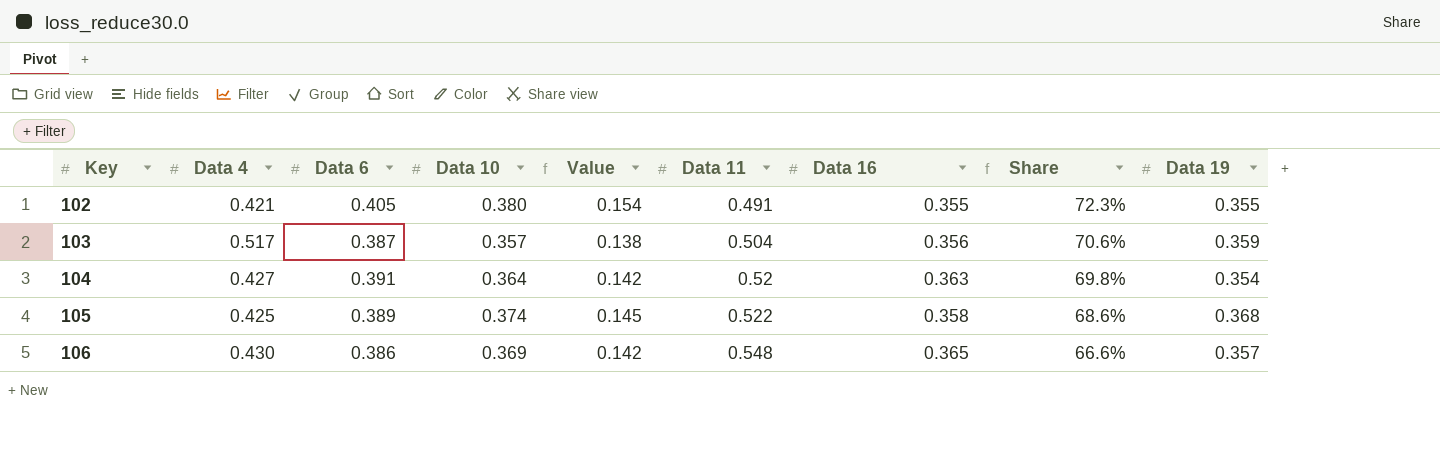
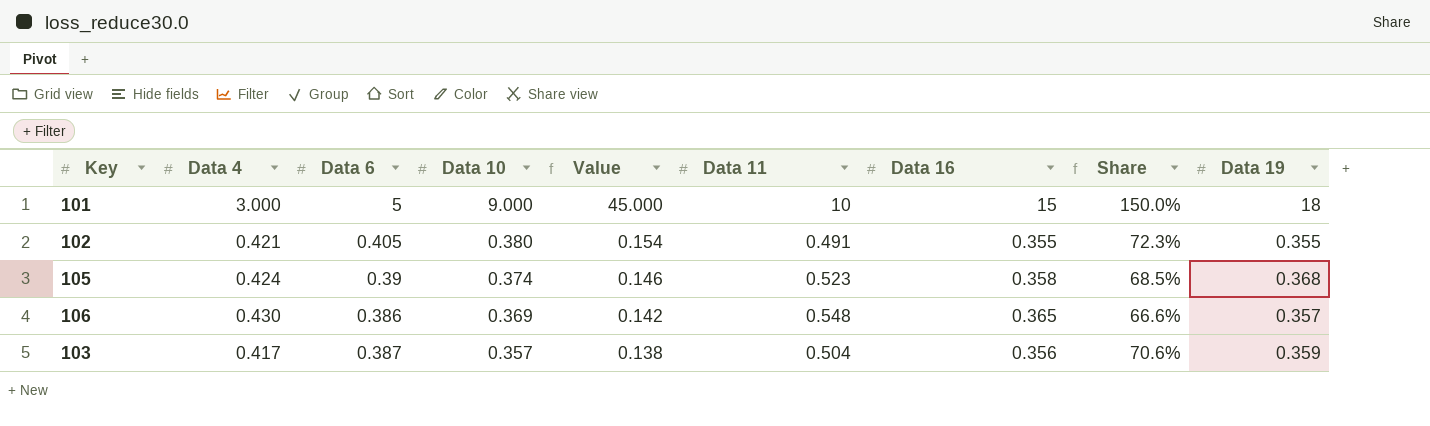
row order: Key ascending -> Data 10 descending
row 104: 0.427 | 0.391 | 0.364 | 0.142 | 0.52 | 0.363 | 69.8% | 0.354 -> none
row 101: none -> 3.000 | 5 | 9.000 | 45.000 | 10 | 15 | 150.0% | 18
105 | Data 4: 0.425 -> 0.424
105 | Data 6: 0.389 -> 0.39
105 | Value: 0.145 -> 0.146
105 | Data 11: 0.522 -> 0.523
105 | Share: 68.6% -> 68.5%
103 | Data 4: 0.517 -> 0.417

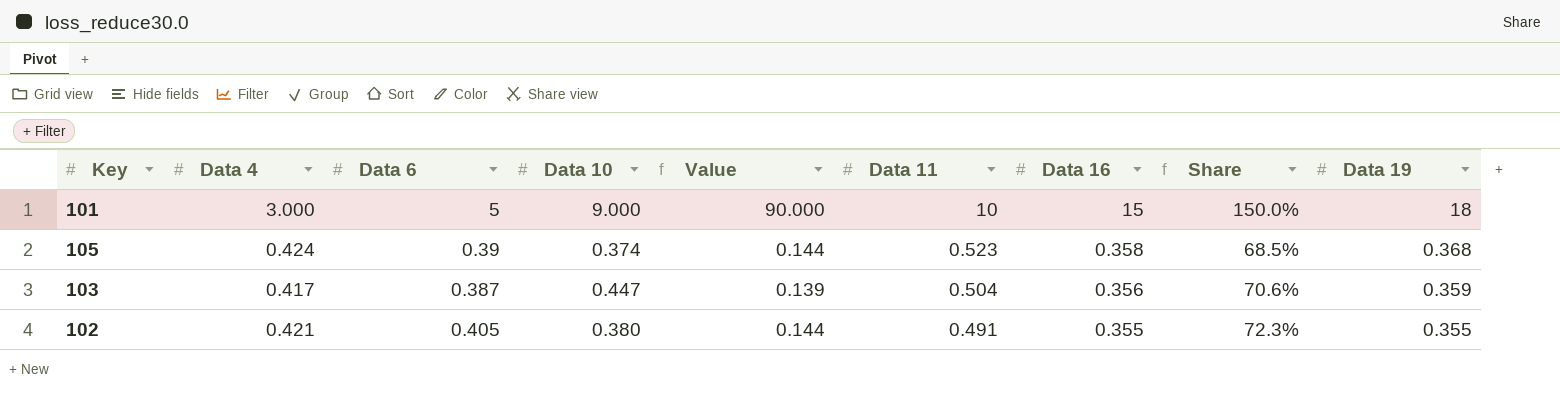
row order: Data 10 descending -> Data 11 descending
column Value | formula: [Data 6] * [Data 10] -> [Data 6] * [Data 19]
row 106: 0.430 | 0.386 | 0.369 | 0.142 | 0.548 | 0.365 | 66.6% | 0.357 -> none
103 | Data 10: 0.357 -> 0.447

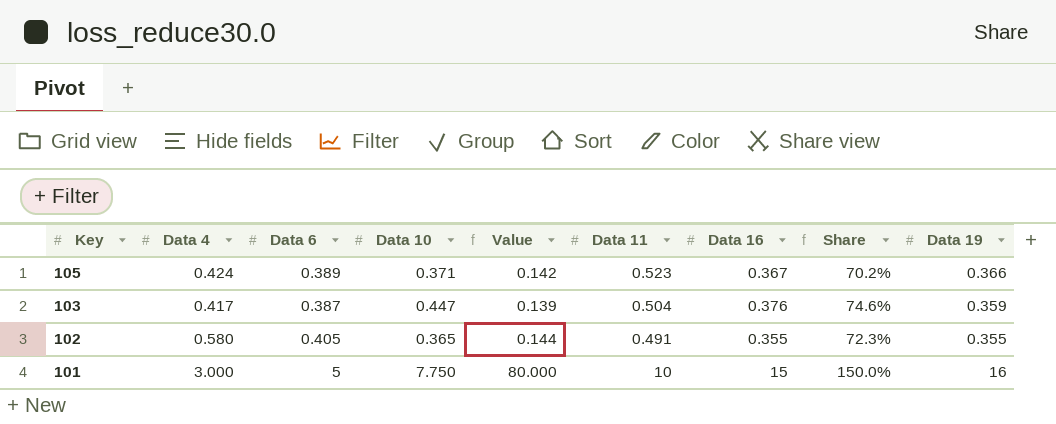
row order: Data 11 descending -> Key descending
105 | Data 6: 0.39 -> 0.389
105 | Data 10: 0.374 -> 0.371
105 | Value: 0.144 -> 0.142
105 | Data 16: 0.358 -> 0.367
105 | Share: 68.5% -> 70.2%
105 | Data 19: 0.368 -> 0.366
103 | Data 16: 0.356 -> 0.376
103 | Share: 70.6% -> 74.6%
102 | Data 4: 0.421 -> 0.580
102 | Data 10: 0.380 -> 0.365
101 | Data 10: 9.000 -> 7.750
101 | Value: 90.000 -> 80.000
101 | Data 19: 18 -> 16

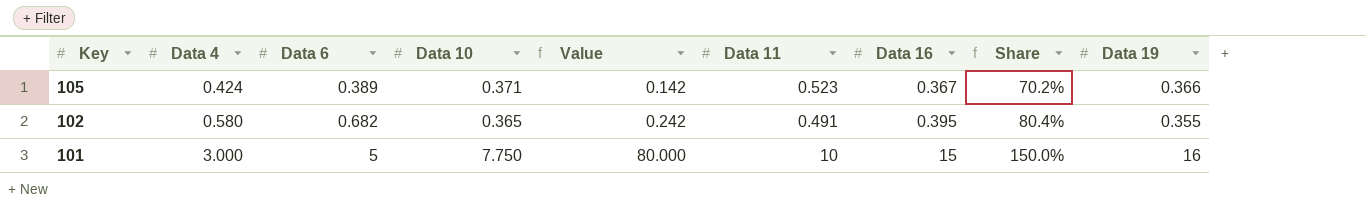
row 103: 0.417 | 0.387 | 0.447 | 0.139 | 0.504 | 0.376 | 74.6% | 0.359 -> none
102 | Data 6: 0.405 -> 0.682
102 | Value: 0.144 -> 0.242
102 | Data 16: 0.355 -> 0.395
102 | Share: 72.3% -> 80.4%

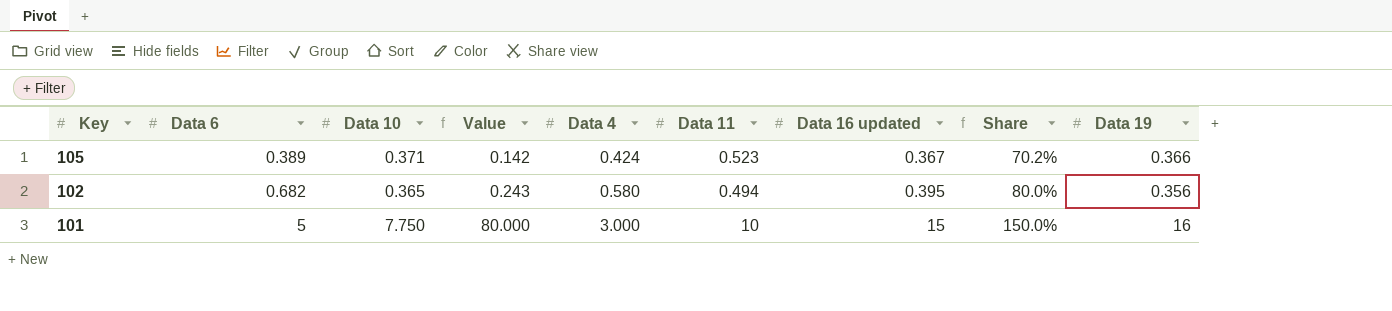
column Data 4 | position: 2 -> 5
column name: Data 16 -> Data 16 updated
102 | Value: 0.242 -> 0.243
102 | Data 11: 0.491 -> 0.494
102 | Share: 80.4% -> 80.0%
102 | Data 19: 0.355 -> 0.356

